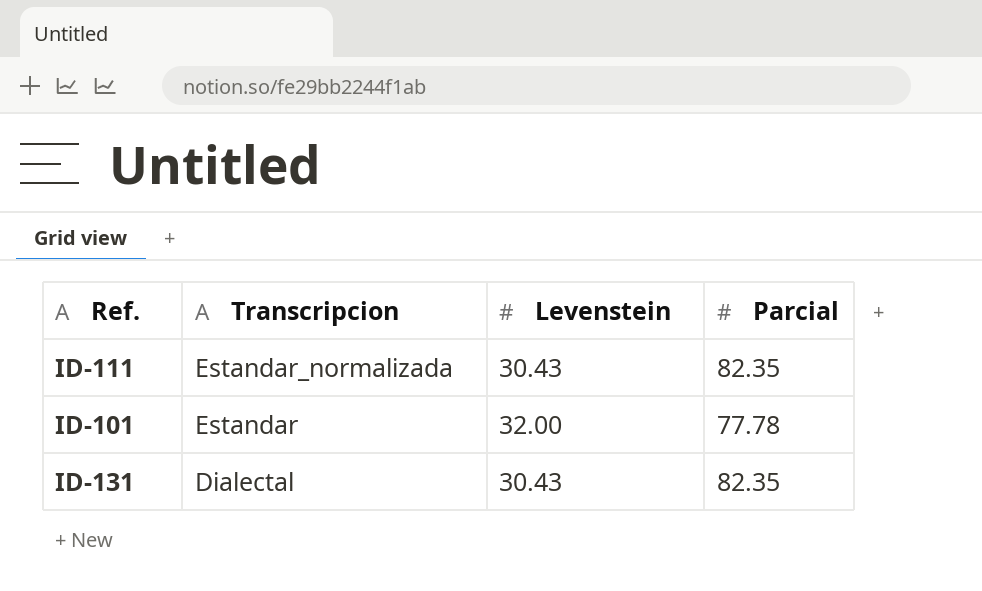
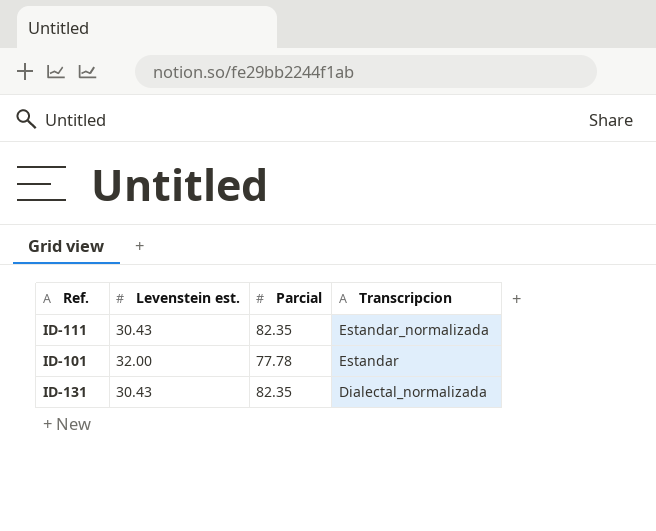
column name: Levenstein -> Levenstein est.
column Transcripcion | position: 2 -> 4
ID-131 | Transcripcion: Dialectal -> Dialectal_normalizada

